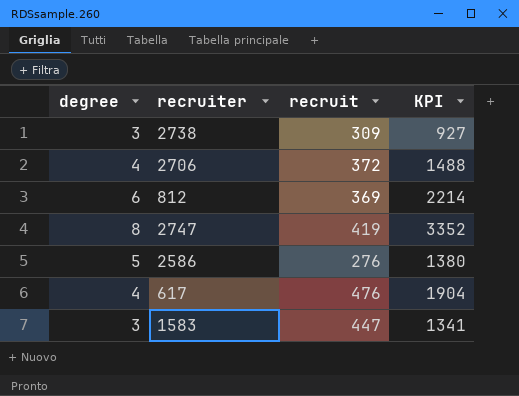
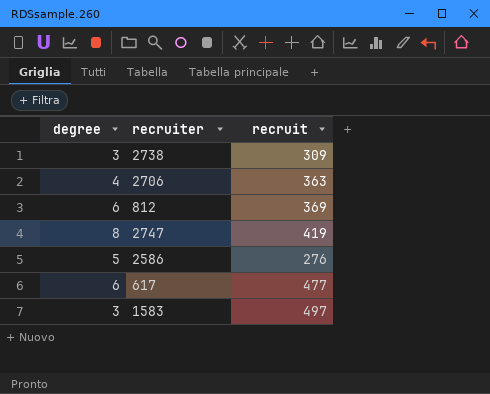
column KPI | formula: [degree] * [recruit] -> none
2706 | recruit: 372 -> 363
617 | degree: 4 -> 6
617 | recruit: 476 -> 477
1583 | recruit: 447 -> 497

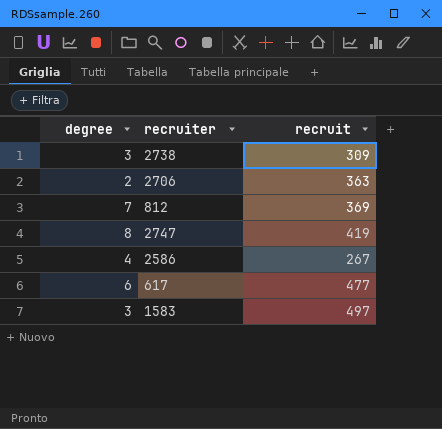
2706 | degree: 4 -> 2
812 | degree: 6 -> 7
2586 | degree: 5 -> 4
2586 | recruit: 276 -> 267

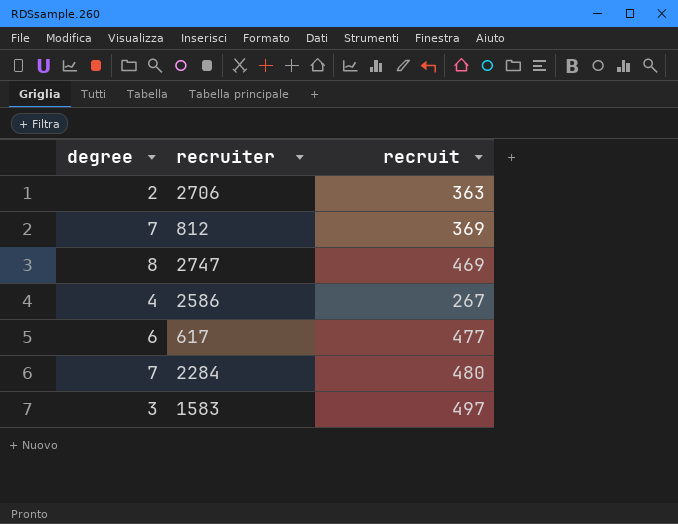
row 2738: 3 | 309 -> none
2747 | recruit: 419 -> 469
row 2284: none -> 7 | 480

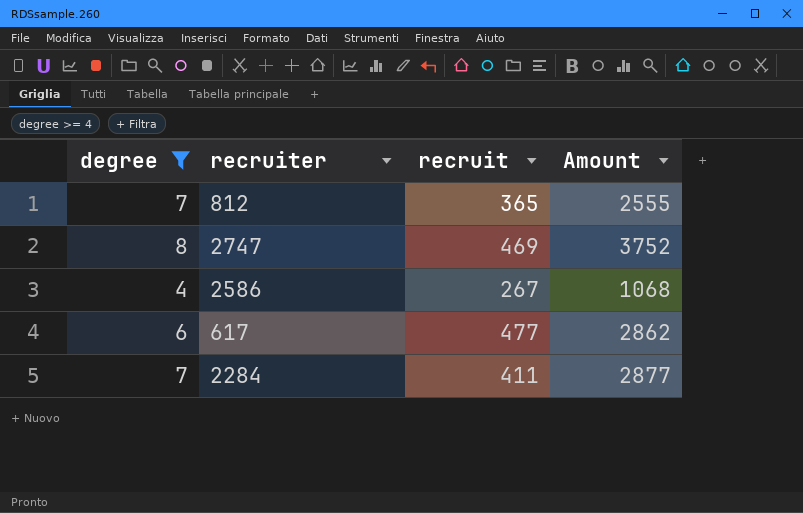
filter: none -> degree >= 4
column Amount | formula: none -> [degree] * [recruit]
812 | recruit: 369 -> 365
2284 | recruit: 480 -> 411

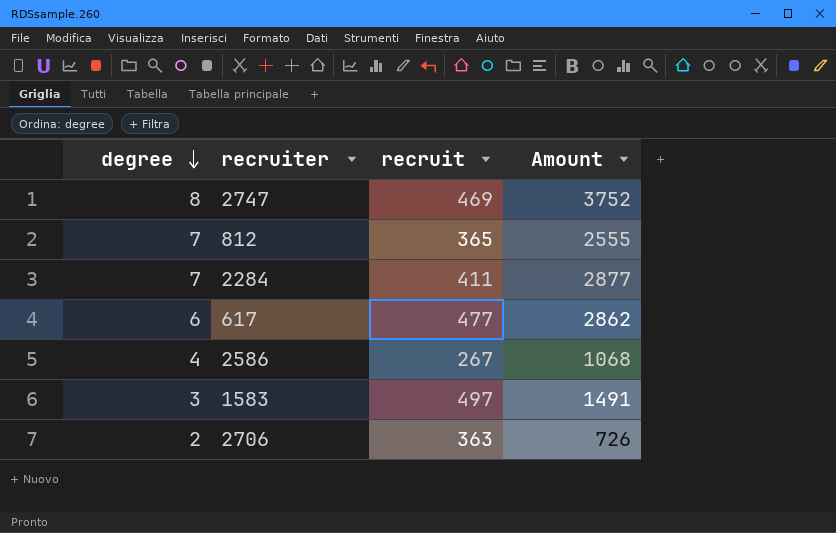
filter: degree >= 4 -> none
row order: none -> degree descending

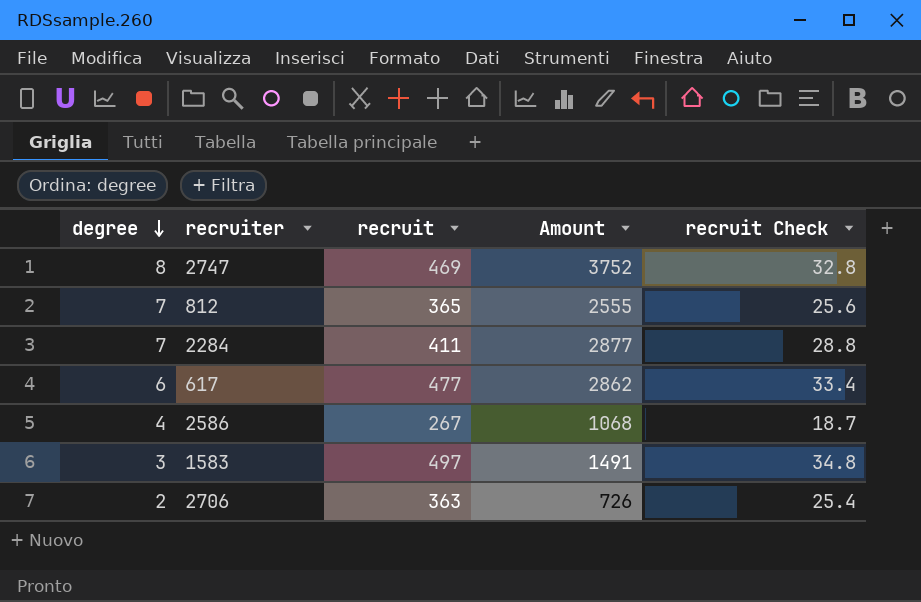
column recruit Check | formula: none -> [recruit] * 0.07

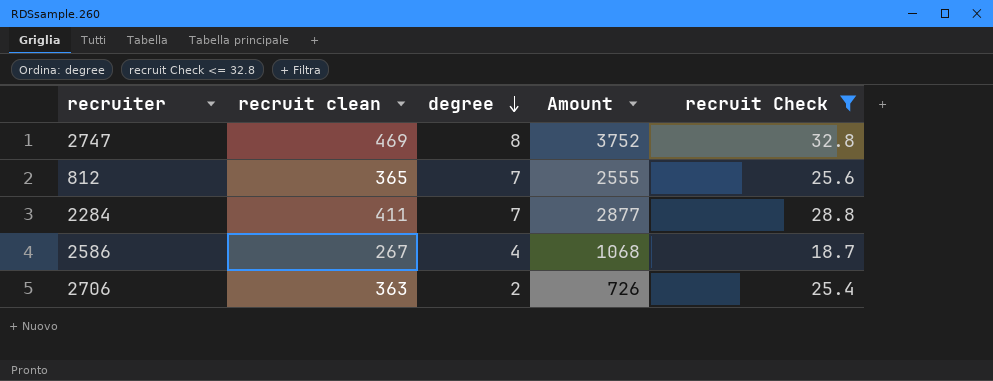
filter: none -> recruit Check <= 32.8
column name: recruit -> recruit clean
column degree | position: 1 -> 3

